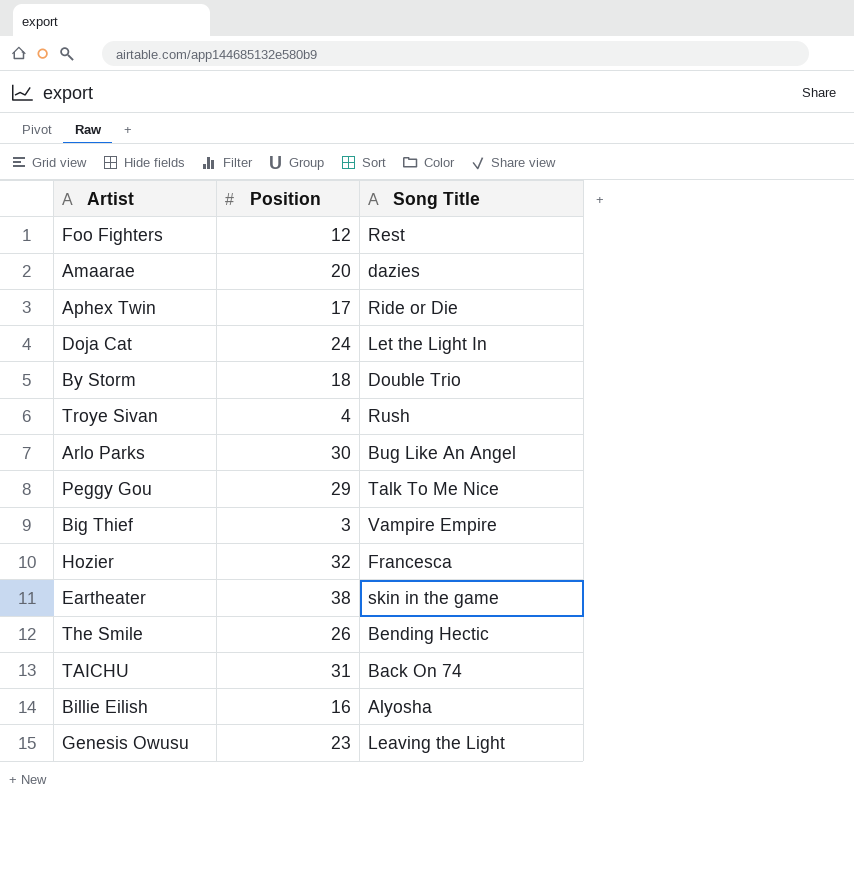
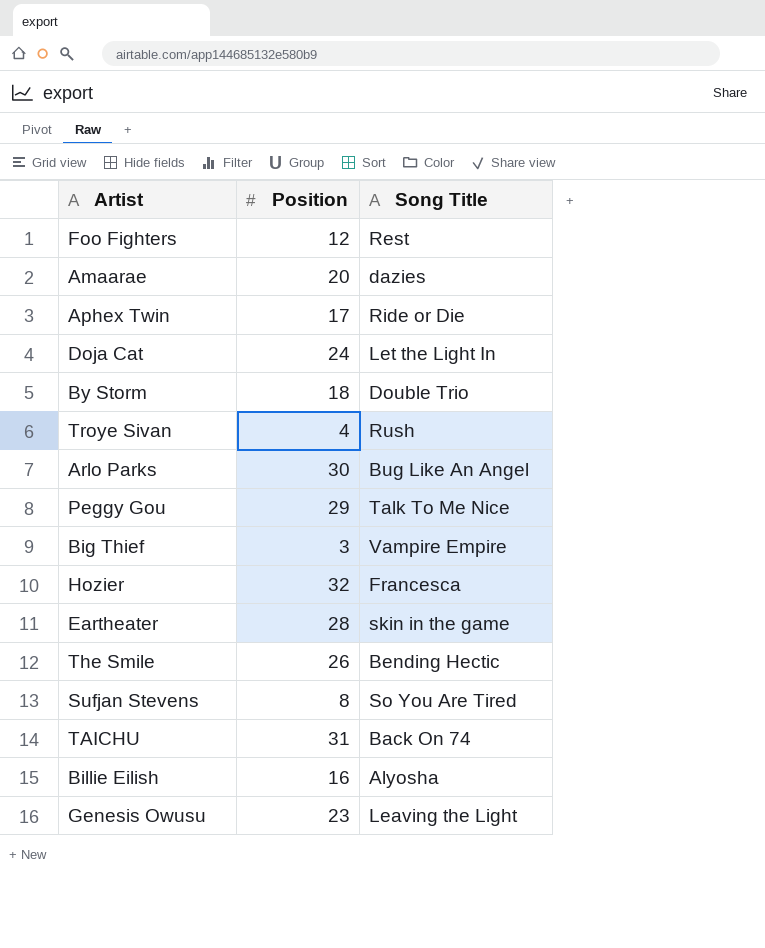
Eartheater | Position: 38 -> 28
row Sufjan Stevens: none -> 8 | So You Are Tired

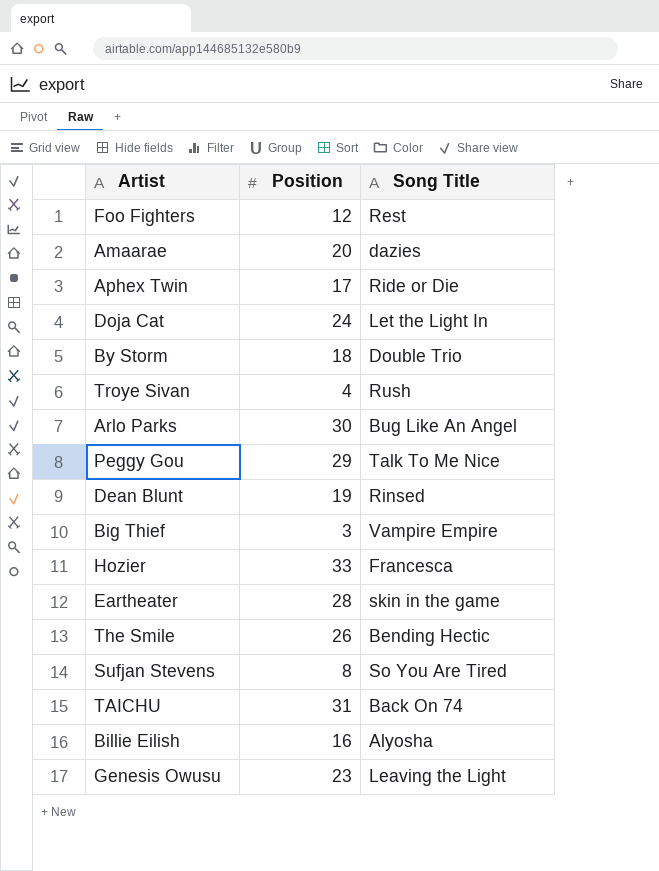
row Dean Blunt: none -> 19 | Rinsed
Hozier | Position: 32 -> 33

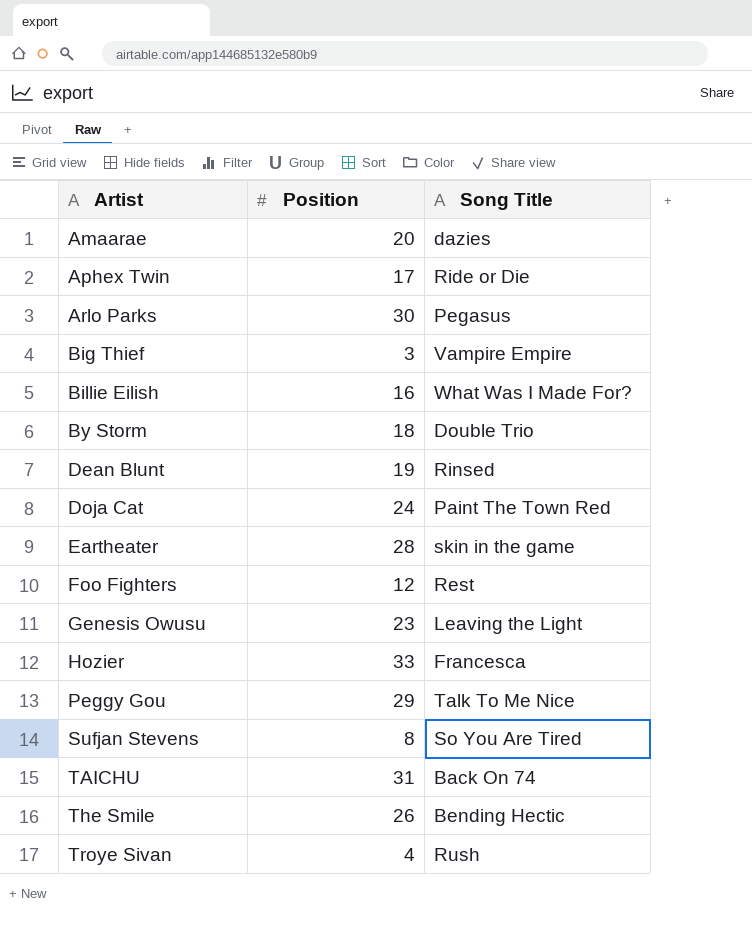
row order: none -> Artist ascending
Arlo Parks | Song Title: Bug Like An Angel -> Pegasus
Billie Eilish | Song Title: Alyosha -> What Was I Made For?
Doja Cat | Song Title: Let the Light In -> Paint The Town Red

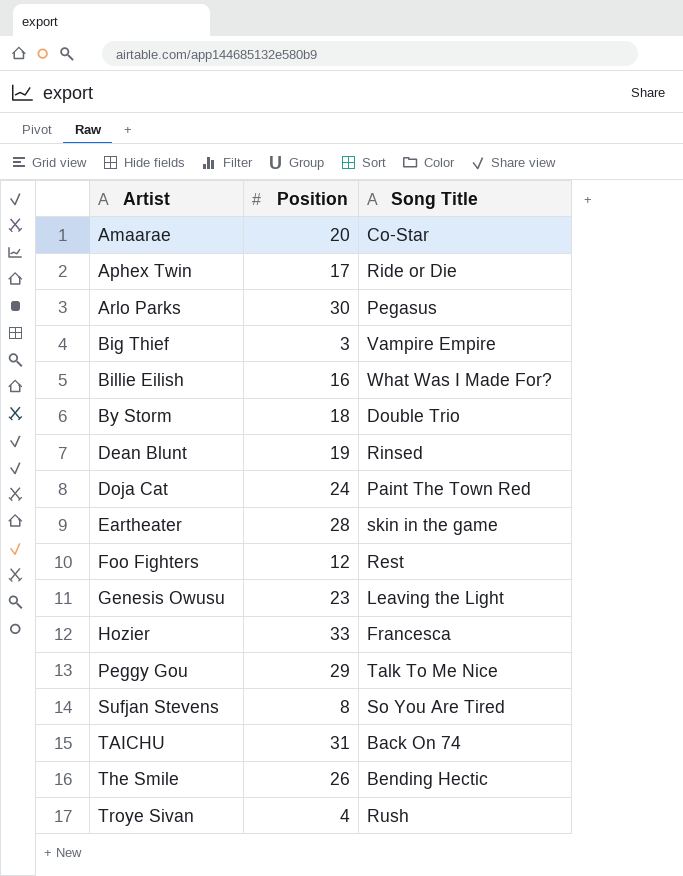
Amaarae | Song Title: dazies -> Co-Star

